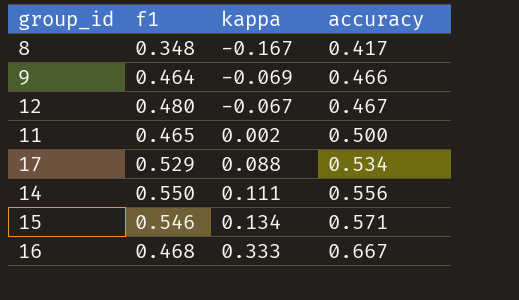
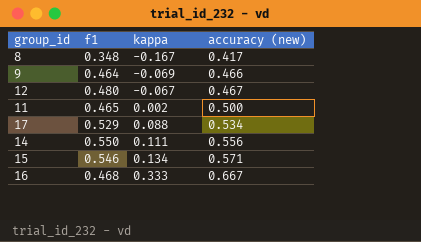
column name: accuracy -> accuracy (new)

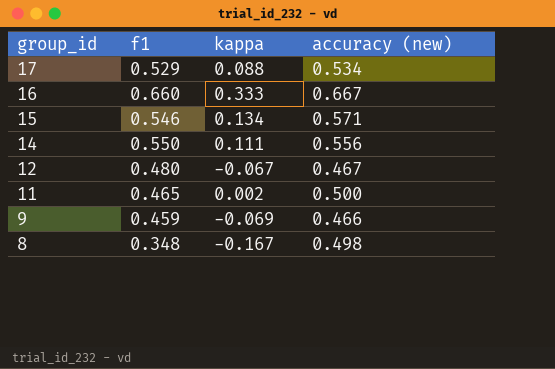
row order: kappa ascending -> group_id descending
16 | f1: 0.468 -> 0.660
9 | f1: 0.464 -> 0.459
8 | accuracy (new): 0.417 -> 0.498

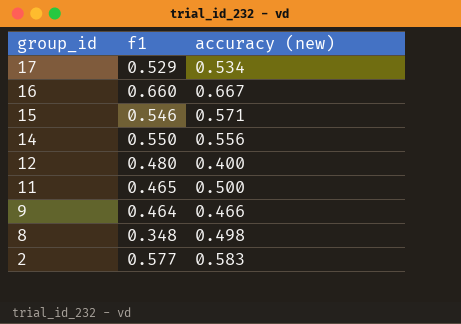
column kappa | position: 3 -> none
12 | accuracy (new): 0.467 -> 0.400
9 | f1: 0.459 -> 0.464
row 2: none -> 0.577 | 0.583

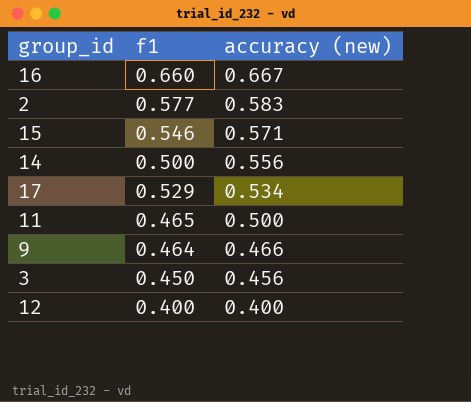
row order: group_id descending -> accuracy (new) descending
row 8: 0.348 | 0.498 -> none
14 | f1: 0.550 -> 0.500
row 3: none -> 0.450 | 0.456
12 | f1: 0.480 -> 0.400

